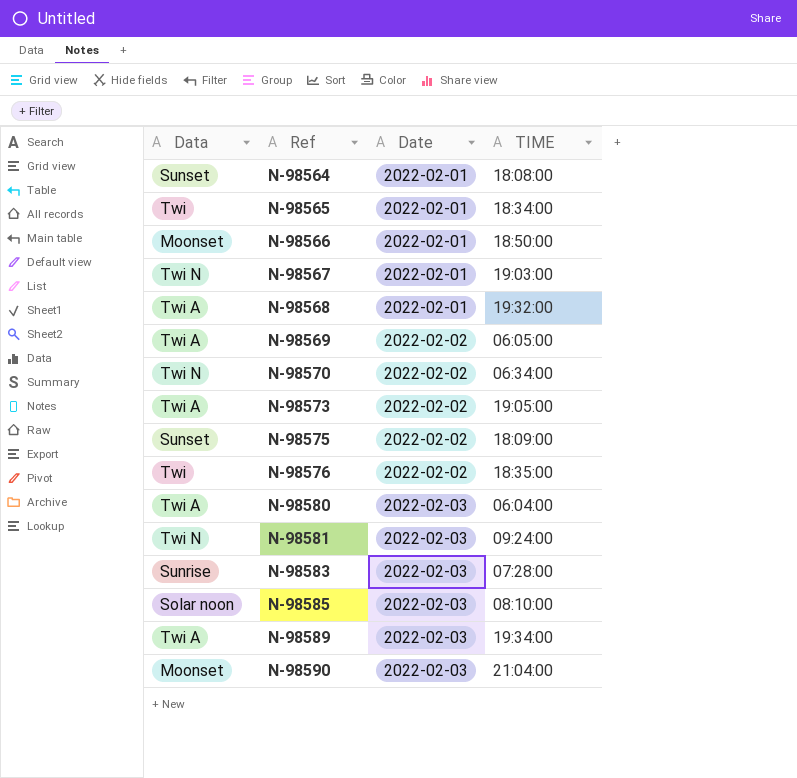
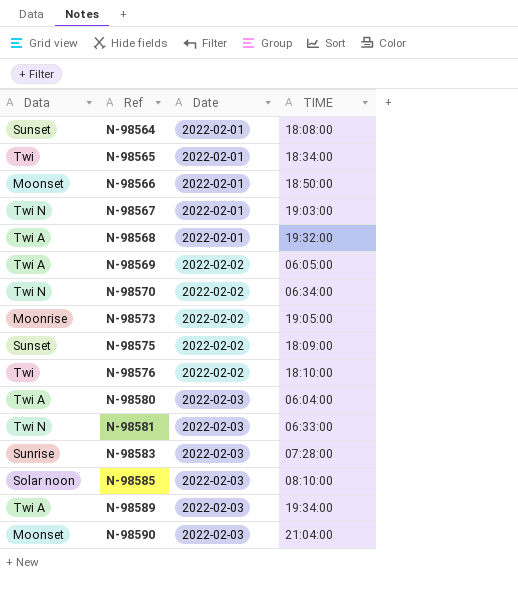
N-98573 | Data: Twi A -> Moonrise
N-98576 | TIME: 18:35:00 -> 18:10:00
N-98581 | TIME: 09:24:00 -> 06:33:00

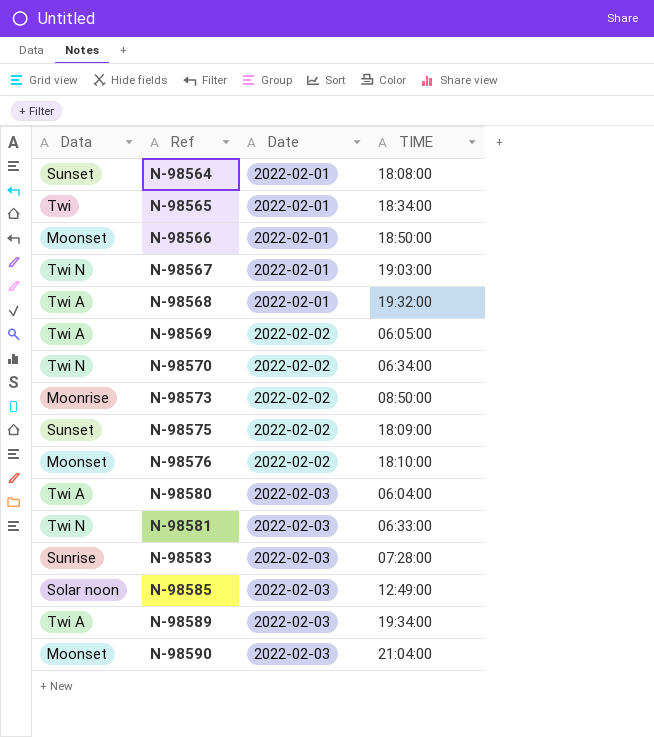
N-98573 | TIME: 19:05:00 -> 08:50:00
N-98576 | Data: Twi -> Moonset
N-98585 | TIME: 08:10:00 -> 12:49:00

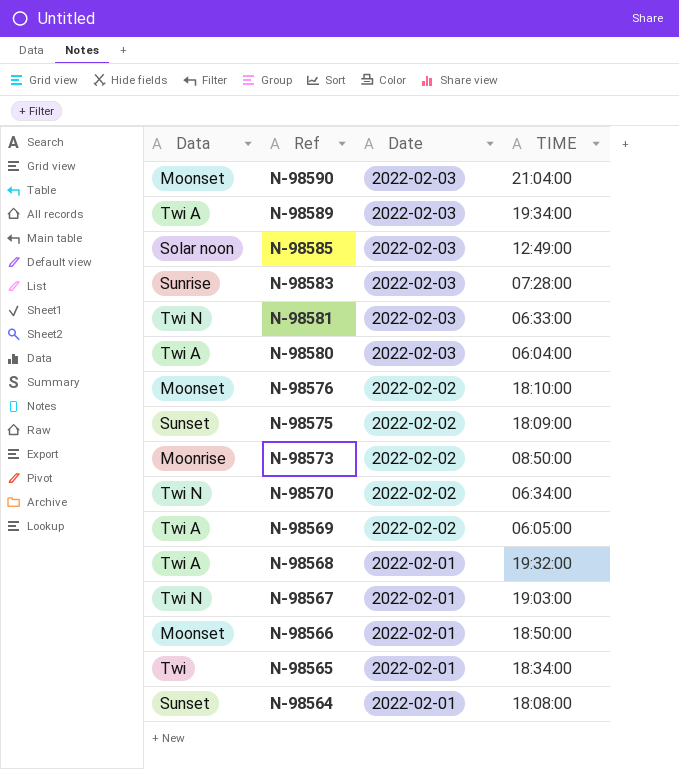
row order: Ref ascending -> Ref descending

